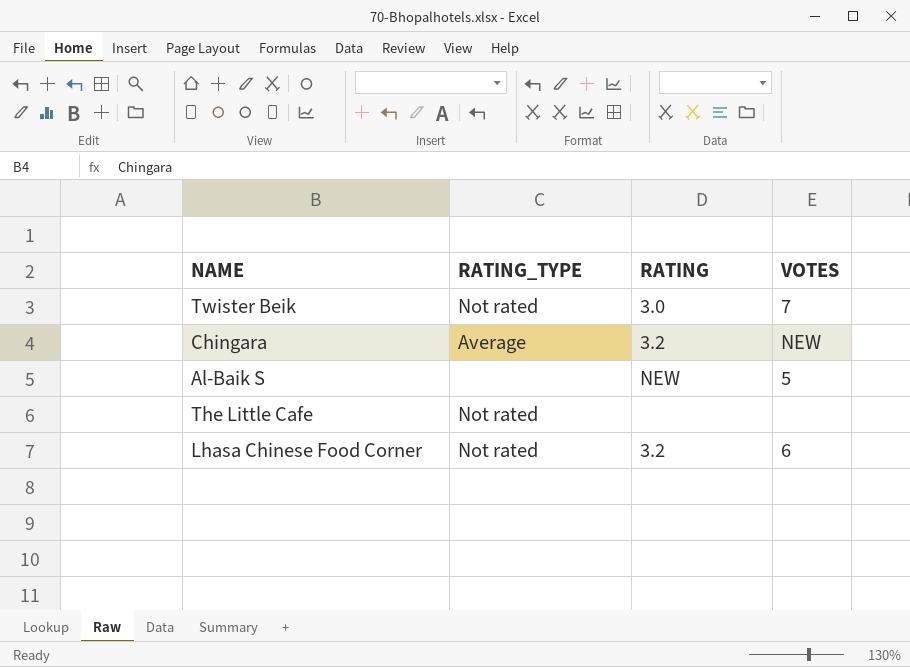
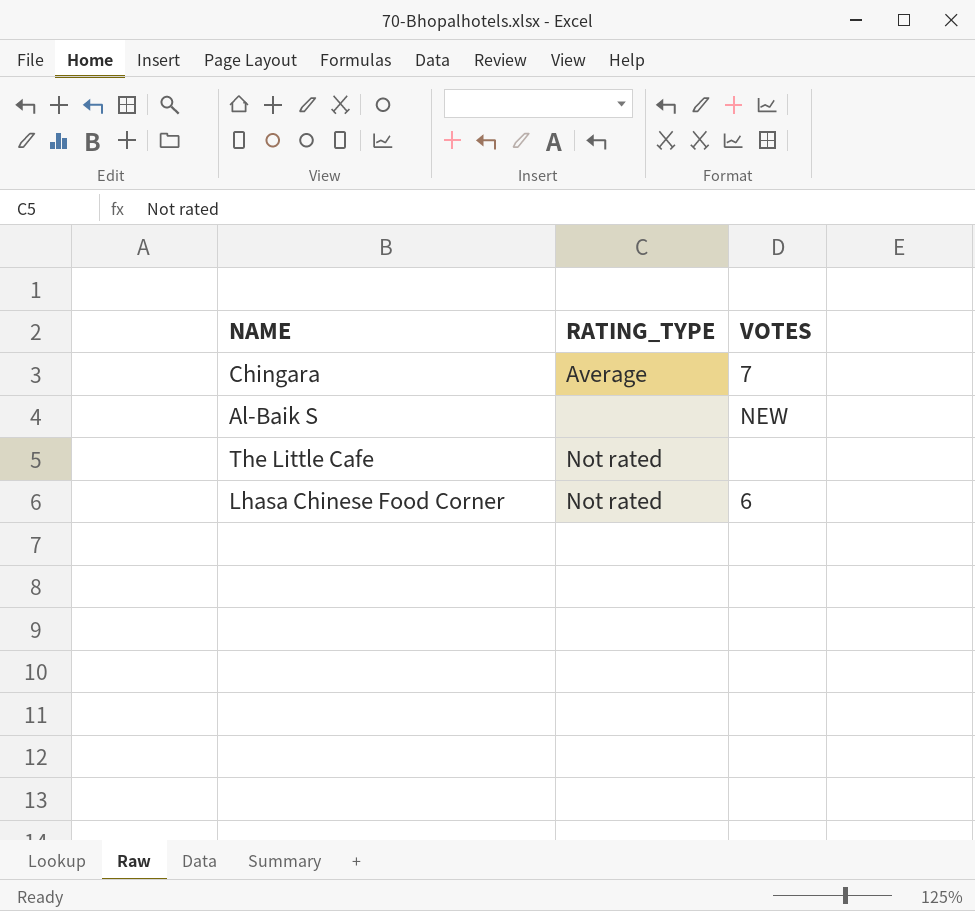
column RATING | position: 3 -> none
row Twister Beik: Not rated | 3.0 | 7 -> none
Chingara | VOTES: NEW -> 7
Al-Baik S | VOTES: 5 -> NEW

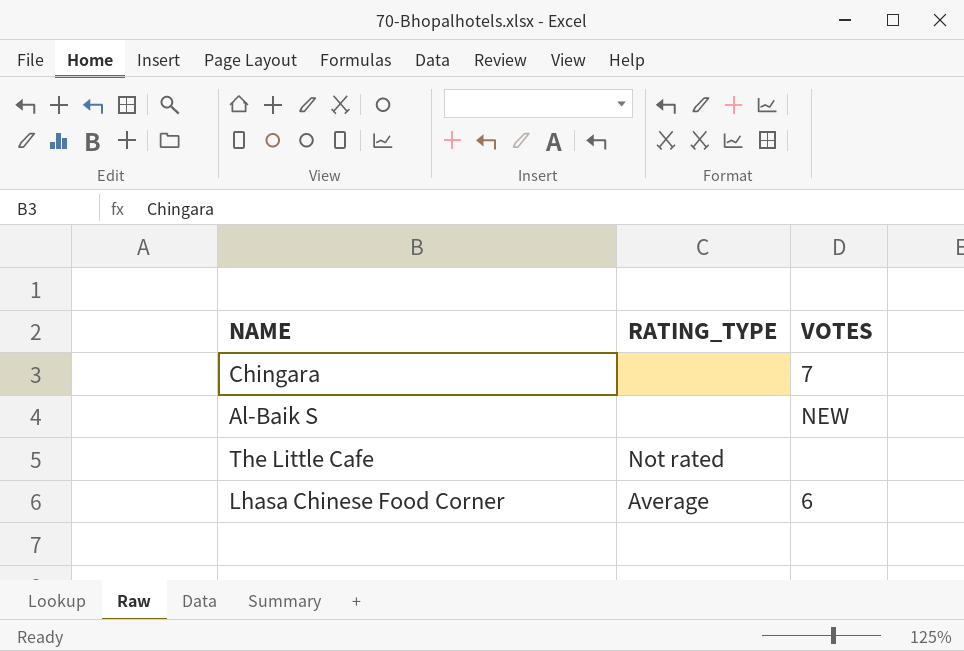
Chingara | RATING_TYPE: Average -> none
Lhasa Chinese Food Corner | RATING_TYPE: Not rated -> Average

